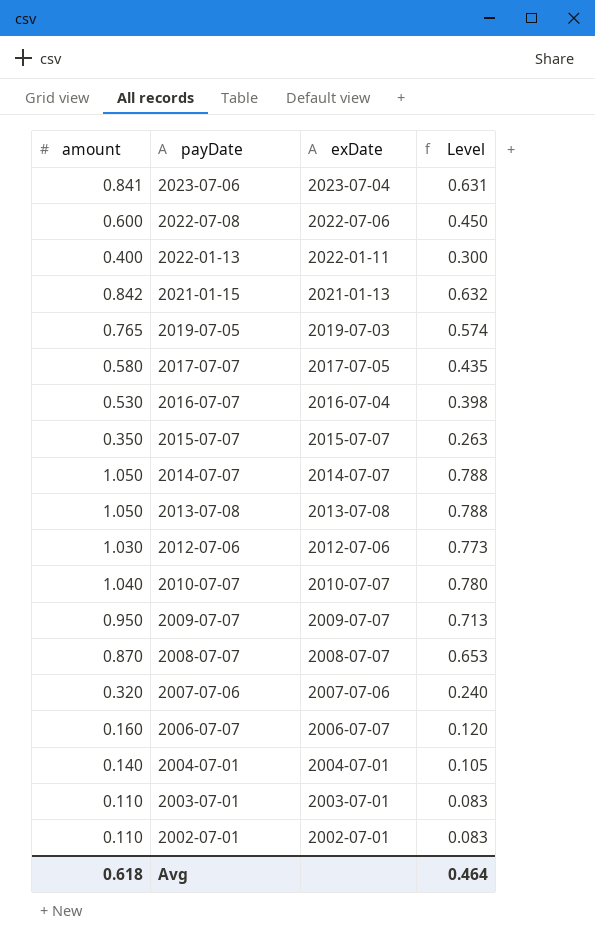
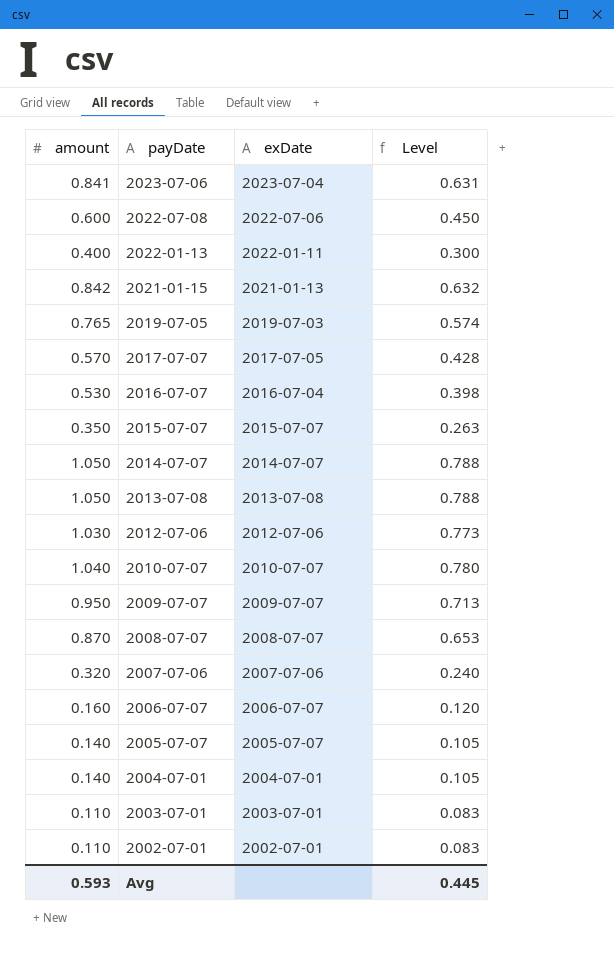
2017-07-07 | amount: 0.580 -> 0.570
2017-07-07 | Level: 0.435 -> 0.428
row 2005-07-07: none -> 0.140 | 2005-07-07 | 0.105
Avg | amount: 0.618 -> 0.593
Avg | Level: 0.464 -> 0.445

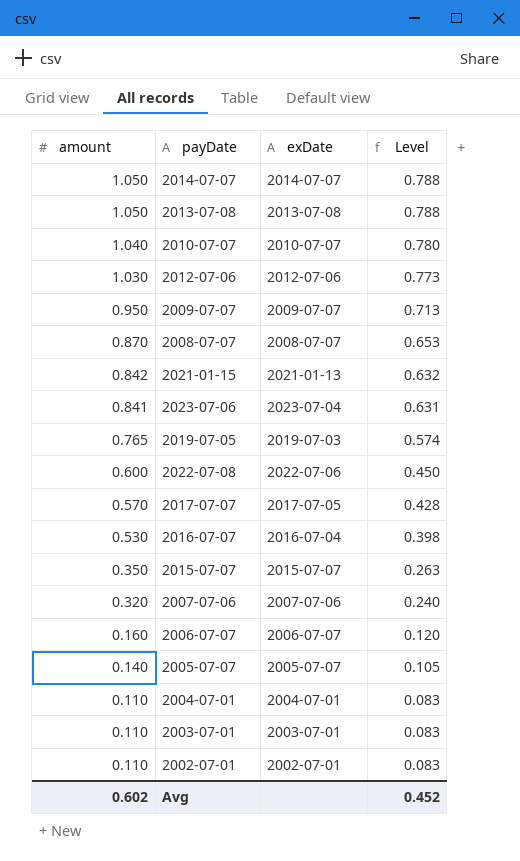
row order: payDate descending -> amount descending
row 2022-01-13: 0.400 | 2022-01-11 | 0.300 -> none
2004-07-01 | amount: 0.140 -> 0.110
2004-07-01 | Level: 0.105 -> 0.083
Avg | amount: 0.593 -> 0.602
Avg | Level: 0.445 -> 0.452

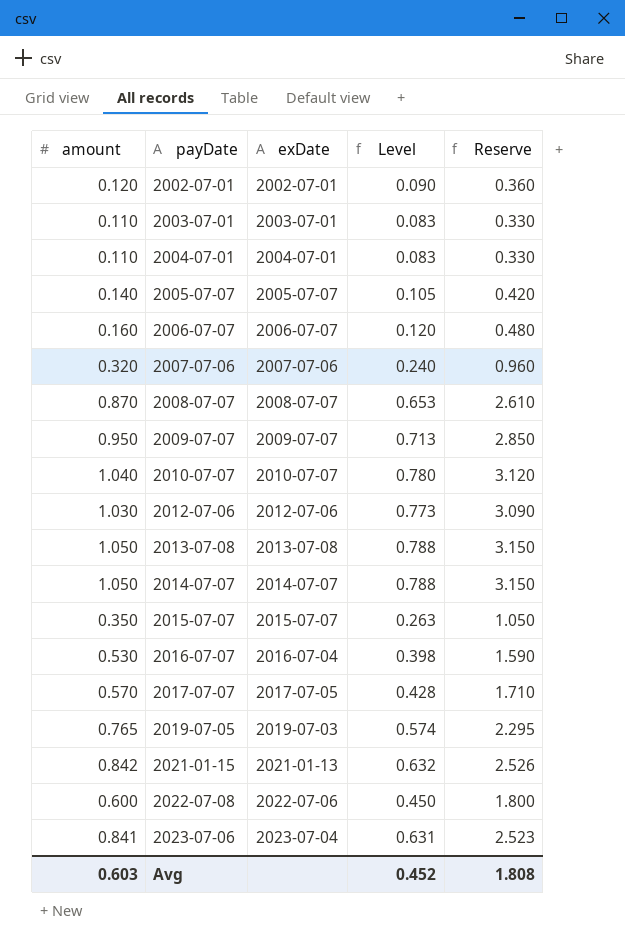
row order: amount descending -> payDate ascending
column Reserve | formula: none -> [amount] * 3
2002-07-01 | amount: 0.110 -> 0.120
2002-07-01 | Level: 0.083 -> 0.090
Avg | amount: 0.602 -> 0.603

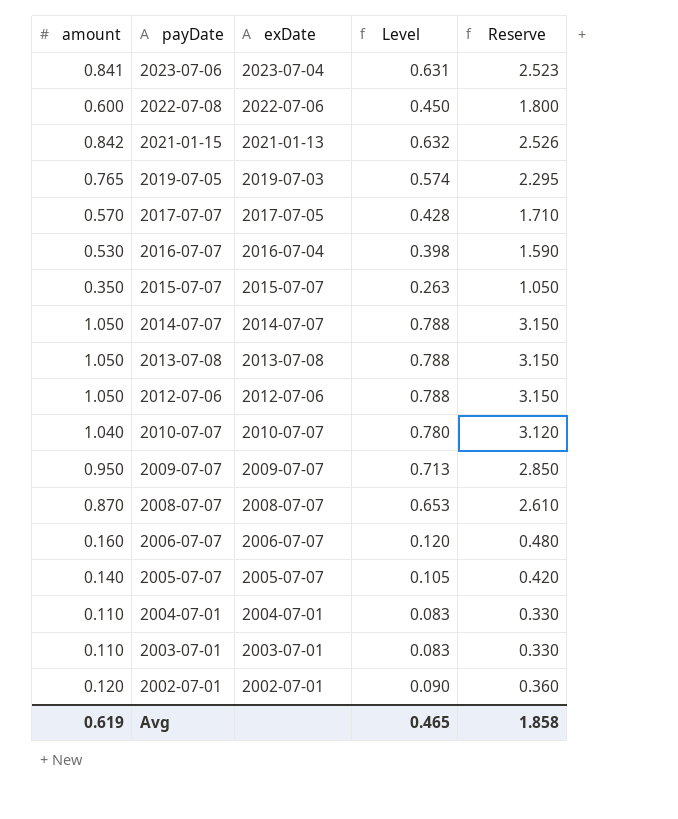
row order: payDate ascending -> payDate descending
row 2007-07-06: 0.320 | 2007-07-06 | 0.240 | 0.960 -> none
2012-07-06 | amount: 1.030 -> 1.050
2012-07-06 | Level: 0.773 -> 0.788
2012-07-06 | Reserve: 3.090 -> 3.150
Avg | amount: 0.603 -> 0.619
Avg | Level: 0.452 -> 0.465
Avg | Reserve: 1.808 -> 1.858

